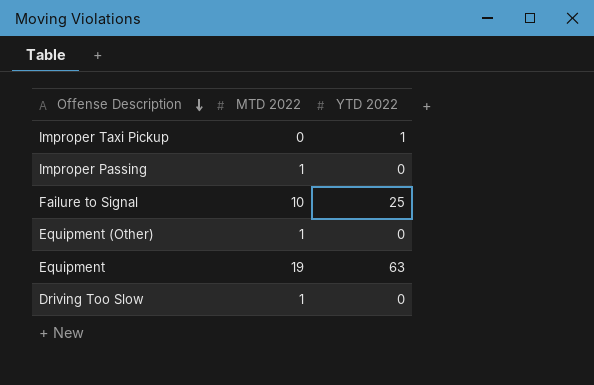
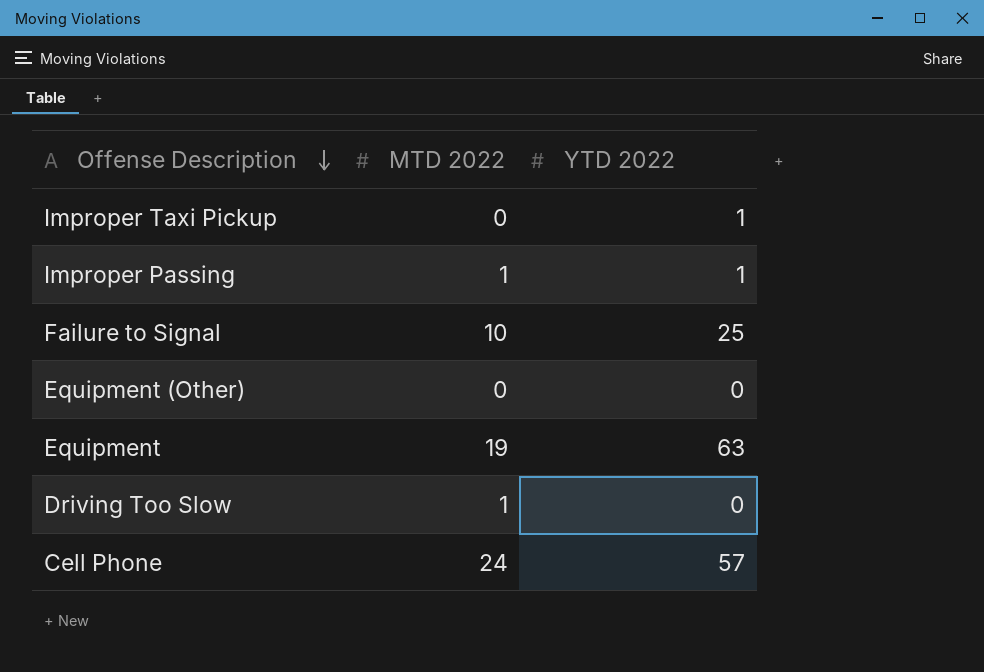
Improper Passing | YTD 2022: 0 -> 1
Equipment (Other) | MTD 2022: 1 -> 0
row Cell Phone: none -> 24 | 57

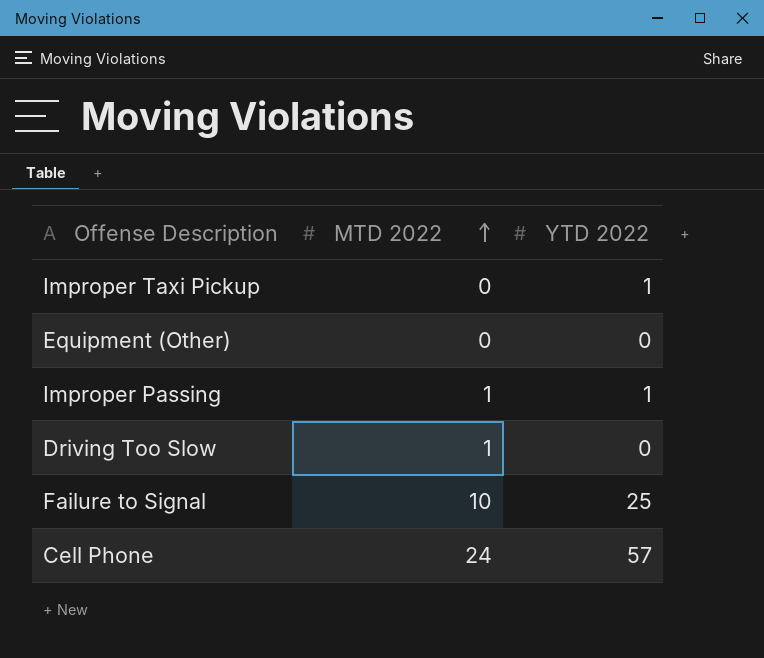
row order: Offense Description descending -> MTD 2022 ascending
row Equipment: 19 | 63 -> none

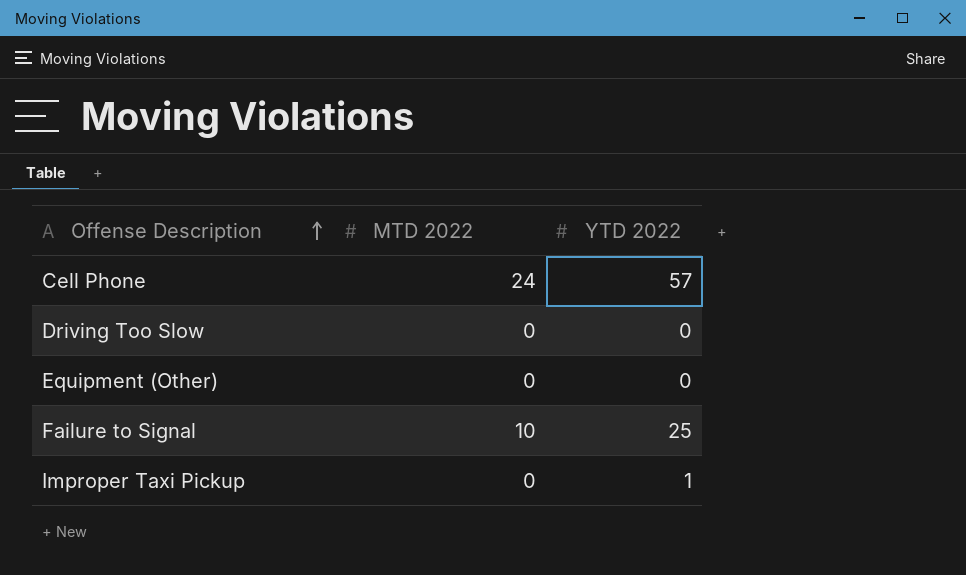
row order: MTD 2022 ascending -> Offense Description ascending
row Improper Passing: 1 | 1 -> none
Driving Too Slow | MTD 2022: 1 -> 0

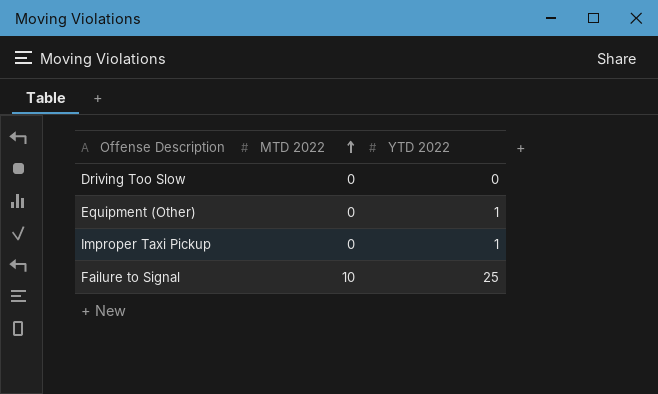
row order: Offense Description ascending -> MTD 2022 ascending
row Cell Phone: 24 | 57 -> none
Equipment (Other) | YTD 2022: 0 -> 1

